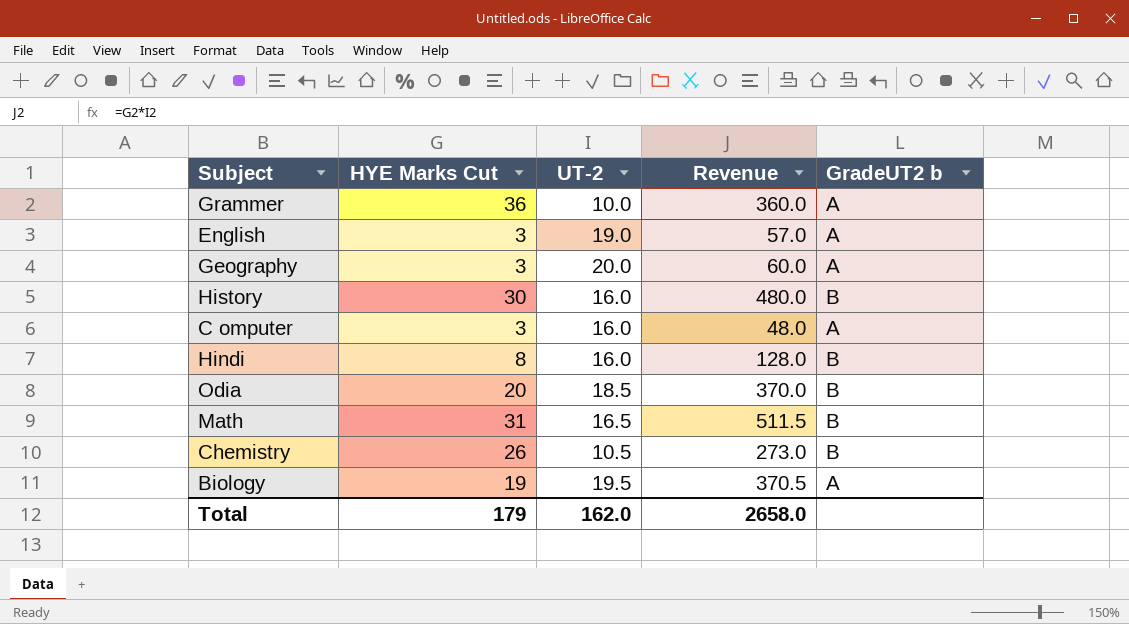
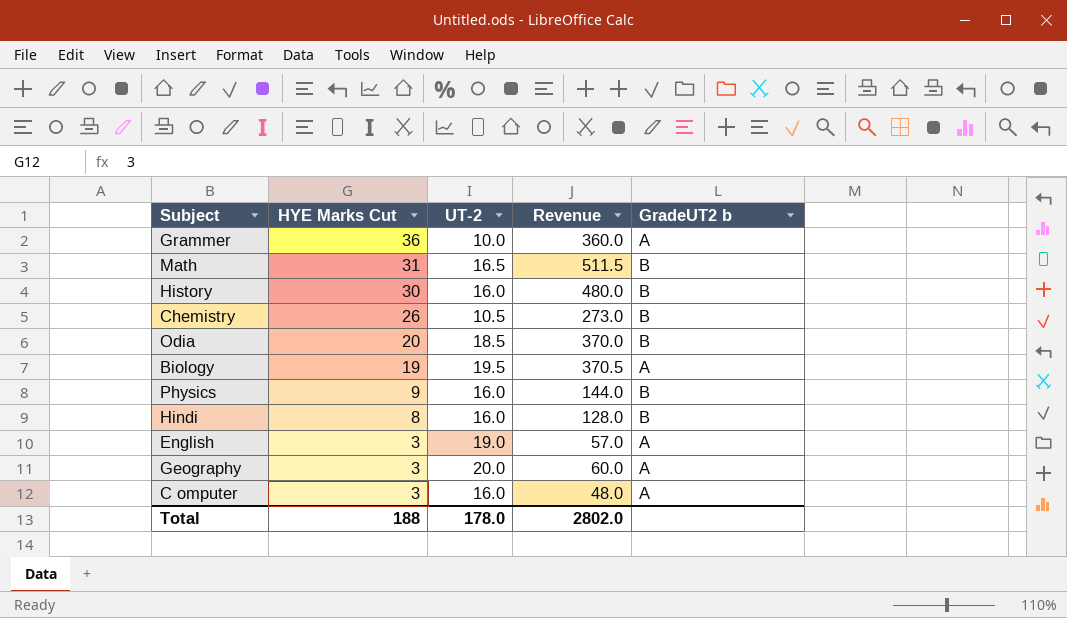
row order: none -> HYE Marks Cut descending
row Physics: none -> 9 | 16.0 | 144.0 | B
Total | HYE Marks Cut: 179 -> 188
Total | UT-2: 162.0 -> 178.0
Total | Revenue: 2658.0 -> 2802.0

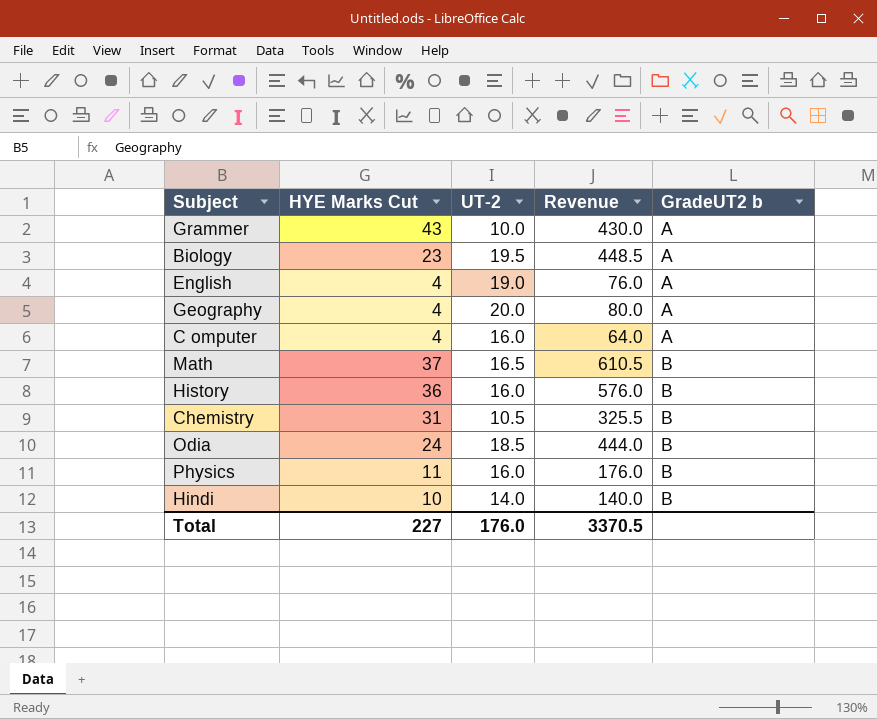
row order: HYE Marks Cut descending -> GradeUT2 b ascending
Grammer | HYE Marks Cut: 36 -> 43
Grammer | Revenue: 360.0 -> 430.0
Biology | HYE Marks Cut: 19 -> 23
Biology | Revenue: 370.5 -> 448.5
English | HYE Marks Cut: 3 -> 4
English | Revenue: 57.0 -> 76.0
Geography | HYE Marks Cut: 3 -> 4
Geography | Revenue: 60.0 -> 80.0
C omputer | HYE Marks Cut: 3 -> 4
C omputer | Revenue: 48.0 -> 64.0
Math | HYE Marks Cut: 31 -> 37
Math | Revenue: 511.5 -> 610.5
History | HYE Marks Cut: 30 -> 36
History | Revenue: 480.0 -> 576.0
Chemistry | HYE Marks Cut: 26 -> 31
Chemistry | Revenue: 273.0 -> 325.5
Odia | HYE Marks Cut: 20 -> 24
Odia | Revenue: 370.0 -> 444.0
Physics | HYE Marks Cut: 9 -> 11
Physics | Revenue: 144.0 -> 176.0
Hindi | HYE Marks Cut: 8 -> 10
Hindi | UT-2: 16.0 -> 14.0
Hindi | Revenue: 128.0 -> 140.0
Total | HYE Marks Cut: 188 -> 227
Total | UT-2: 178.0 -> 176.0
Total | Revenue: 2802.0 -> 3370.5

